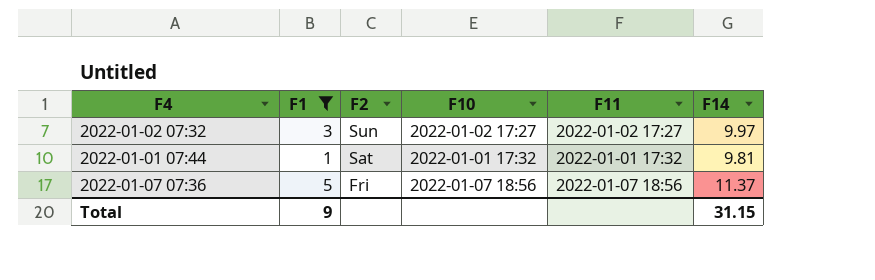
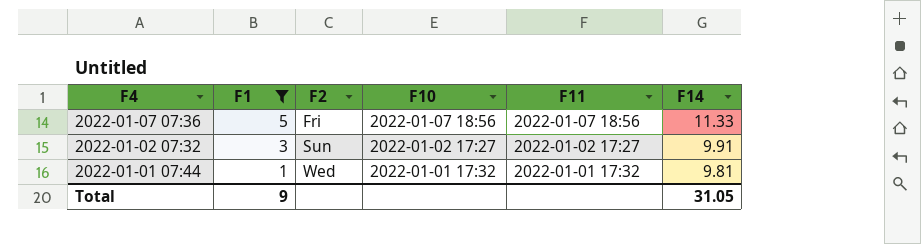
row order: F2 descending -> F4 descending
2022-01-07 07:36 | F14: 11.37 -> 11.33
2022-01-02 07:32 | F14: 9.97 -> 9.91
2022-01-01 07:44 | F2: Sat -> Wed
Total | F14: 31.15 -> 31.05

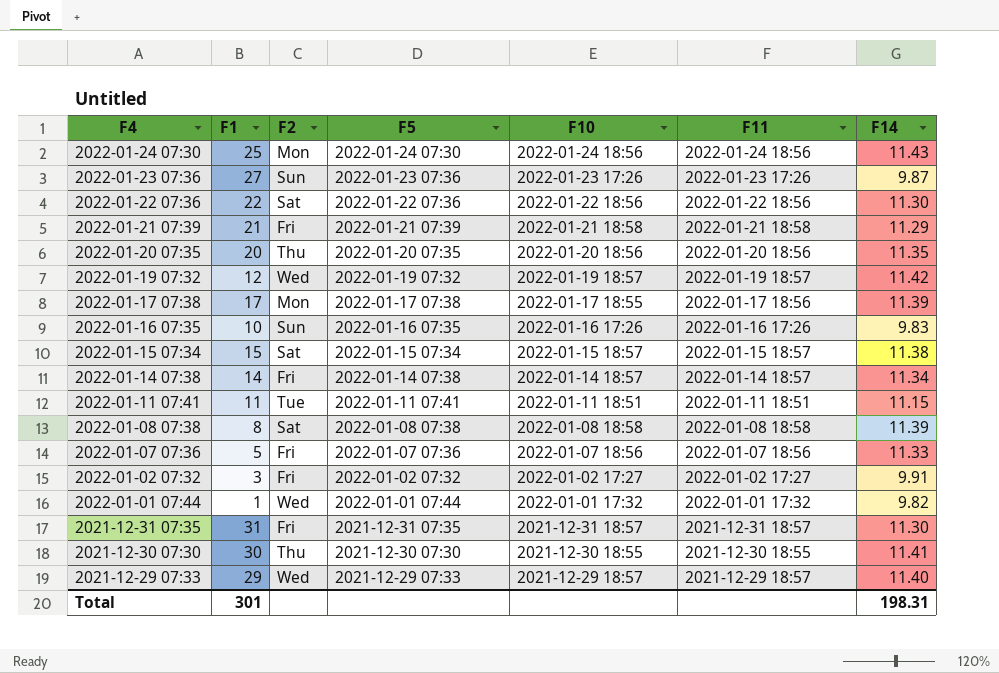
filter: F1 <= 5 -> none
column F5 | position: none -> 4
2022-01-02 07:32 | F2: Sun -> Fri
2022-01-01 07:44 | F14: 9.81 -> 9.82
Total | F1: 9 -> 301
Total | F14: 31.05 -> 198.31

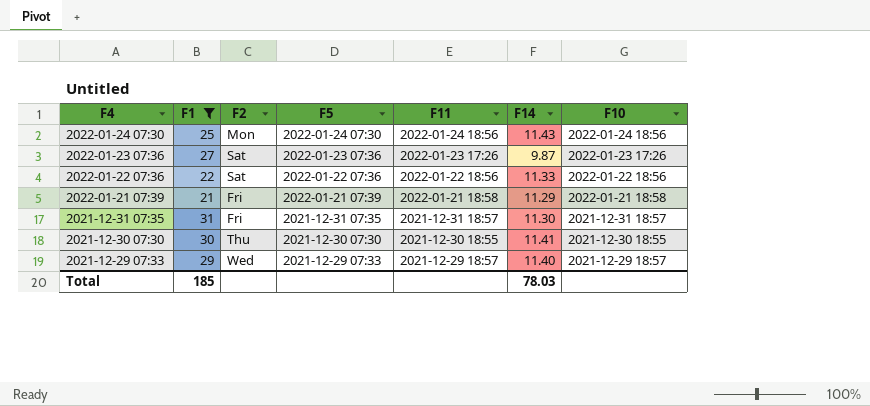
filter: none -> F1 >= 21
column F10 | position: 5 -> 7
2022-01-23 07:36 | F2: Sun -> Sat
2022-01-22 07:36 | F14: 11.30 -> 11.33
Total | F1: 301 -> 185
Total | F14: 198.31 -> 78.03

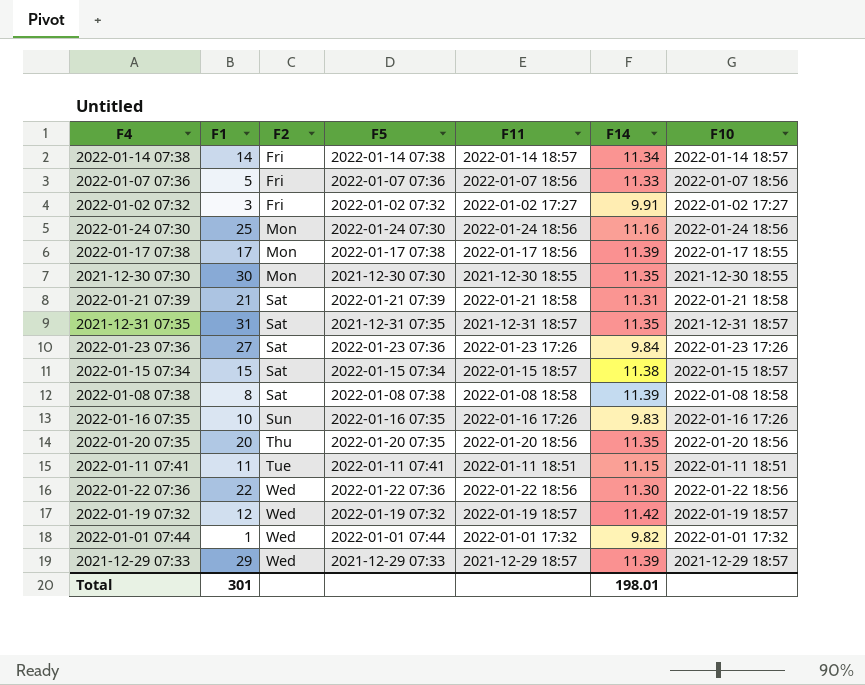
filter: F1 >= 21 -> none
row order: F4 descending -> F2 ascending
2022-01-24 07:30 | F14: 11.43 -> 11.16
2021-12-30 07:30 | F2: Thu -> Mon
2021-12-30 07:30 | F14: 11.41 -> 11.35
2022-01-21 07:39 | F2: Fri -> Sat
2022-01-21 07:39 | F14: 11.29 -> 11.31
2021-12-31 07:35 | F2: Fri -> Sat
2021-12-31 07:35 | F14: 11.30 -> 11.35
2022-01-23 07:36 | F14: 9.87 -> 9.84
2022-01-22 07:36 | F2: Sat -> Wed
2022-01-22 07:36 | F14: 11.33 -> 11.30
2021-12-29 07:33 | F14: 11.40 -> 11.39
Total | F1: 185 -> 301
Total | F14: 78.03 -> 198.01

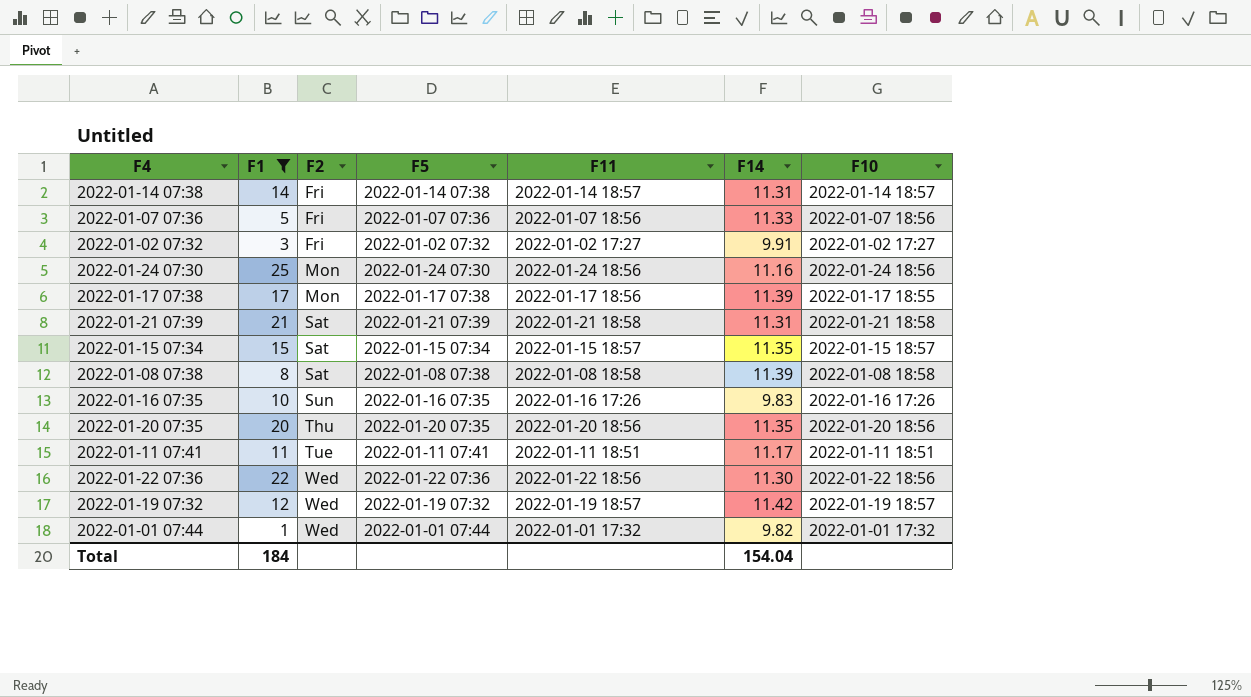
filter: none -> F1 <= 25
2022-01-14 07:38 | F14: 11.34 -> 11.31
2022-01-15 07:34 | F14: 11.38 -> 11.35
2022-01-11 07:41 | F14: 11.15 -> 11.17
Total | F1: 301 -> 184
Total | F14: 198.01 -> 154.04

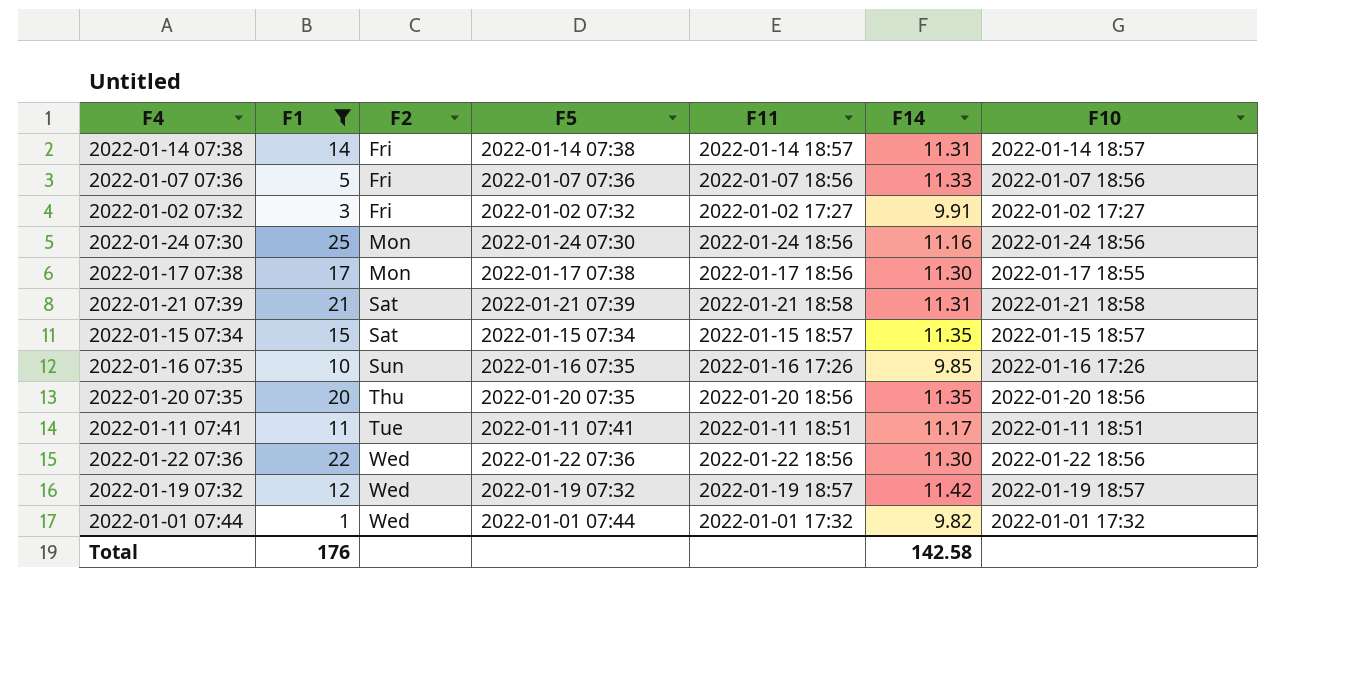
row 2022-01-08 07:38: 8 | Sat | 2022-01-08 07:38 | 2022-01-08 18:58 | 11.39 | 2022-01-08 18:58 -> none
2022-01-17 07:38 | F14: 11.39 -> 11.30
2022-01-16 07:35 | F14: 9.83 -> 9.85
Total | F1: 184 -> 176
Total | F14: 154.04 -> 142.58

